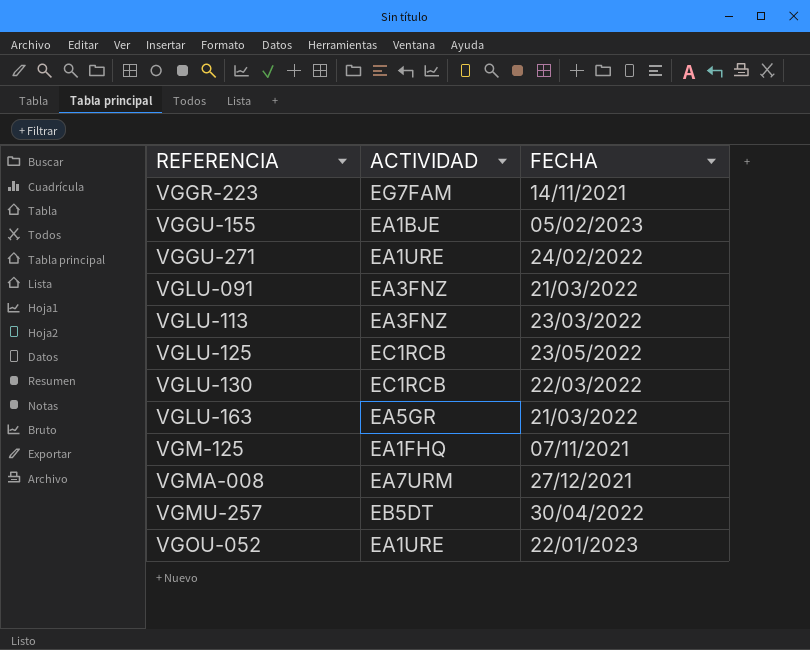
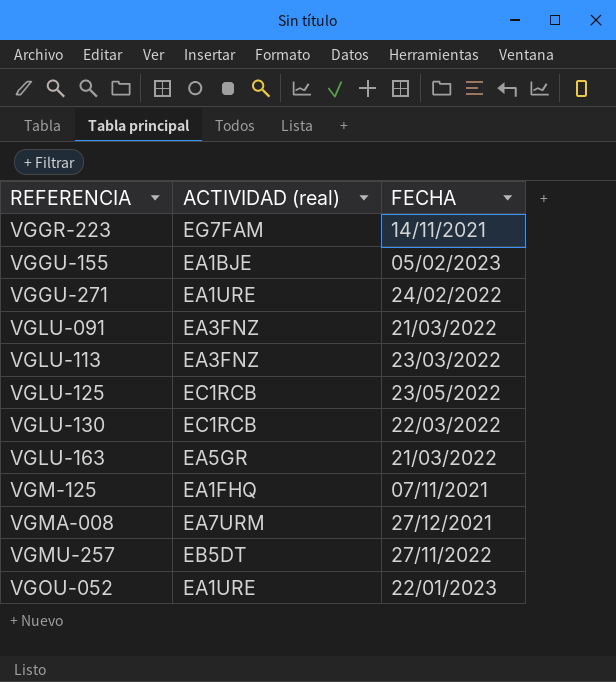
column name: ACTIVIDAD -> ACTIVIDAD (real)
VGMU-257 | FECHA: 30/04/2022 -> 27/11/2022

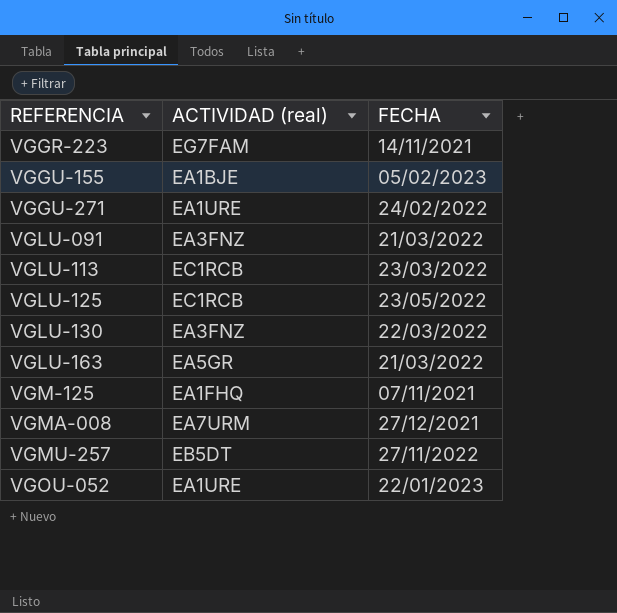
VGLU-113 | ACTIVIDAD (real): EA3FNZ -> EC1RCB
VGLU-130 | ACTIVIDAD (real): EC1RCB -> EA3FNZ

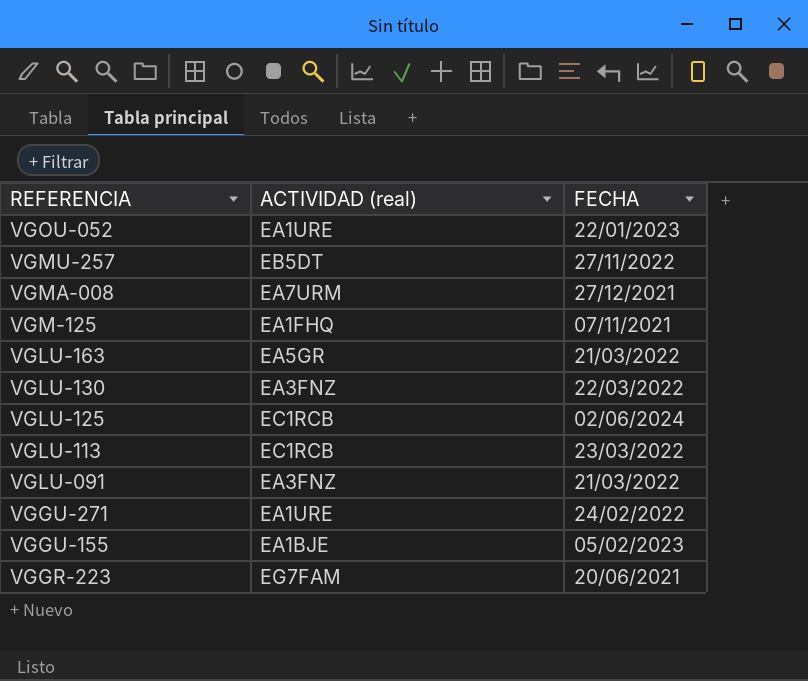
row order: REFERENCIA ascending -> REFERENCIA descending
VGLU-125 | FECHA: 23/05/2022 -> 02/06/2024
VGGR-223 | FECHA: 14/11/2021 -> 20/06/2021

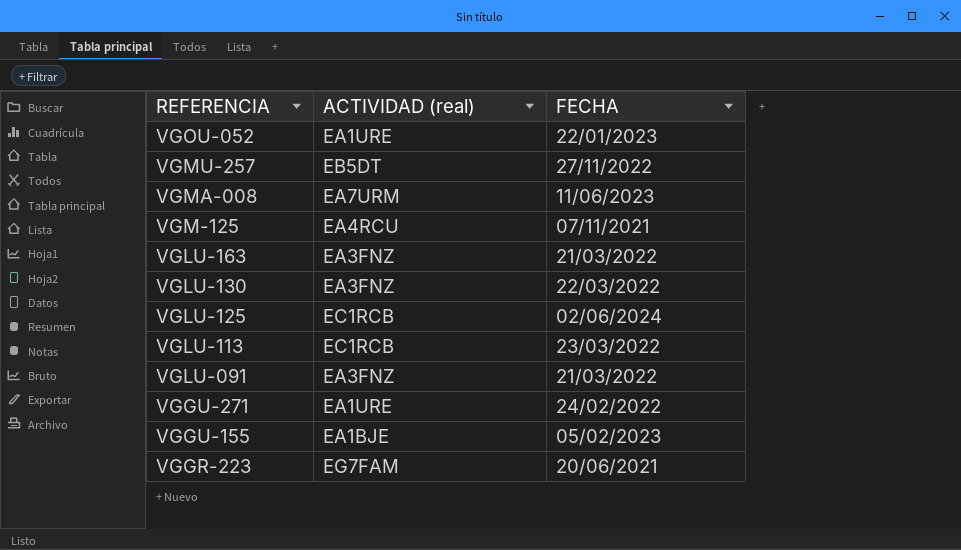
VGMA-008 | FECHA: 27/12/2021 -> 11/06/2023
VGM-125 | ACTIVIDAD (real): EA1FHQ -> EA4RCU
VGLU-163 | ACTIVIDAD (real): EA5GR -> EA3FNZ

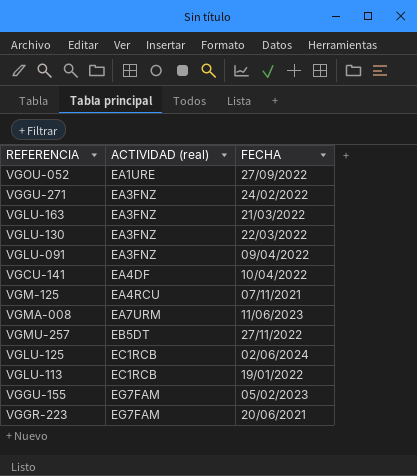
row order: REFERENCIA descending -> ACTIVIDAD (real) ascending
VGOU-052 | FECHA: 22/01/2023 -> 27/09/2022
VGGU-271 | ACTIVIDAD (real): EA1URE -> EA3FNZ
VGLU-091 | FECHA: 21/03/2022 -> 09/04/2022
row VGCU-141: none -> EA4DF | 10/04/2022
VGLU-113 | FECHA: 23/03/2022 -> 19/01/2022
VGGU-155 | ACTIVIDAD (real): EA1BJE -> EG7FAM

